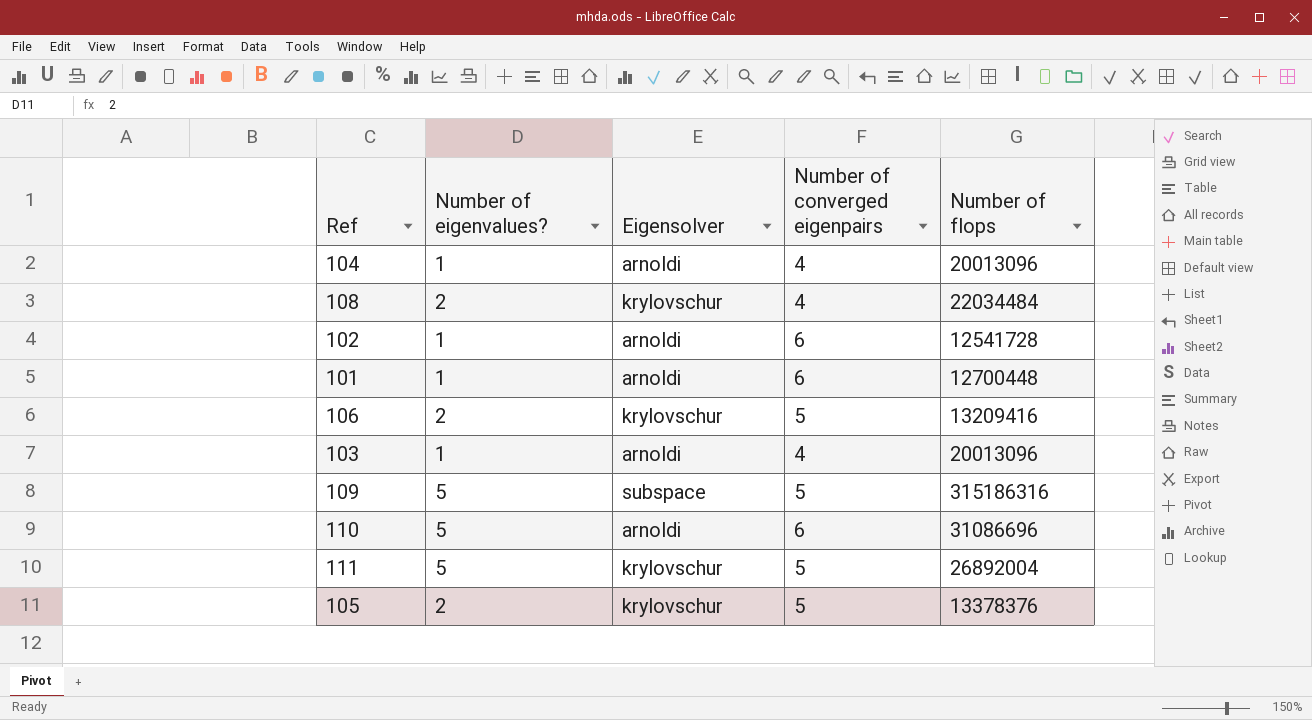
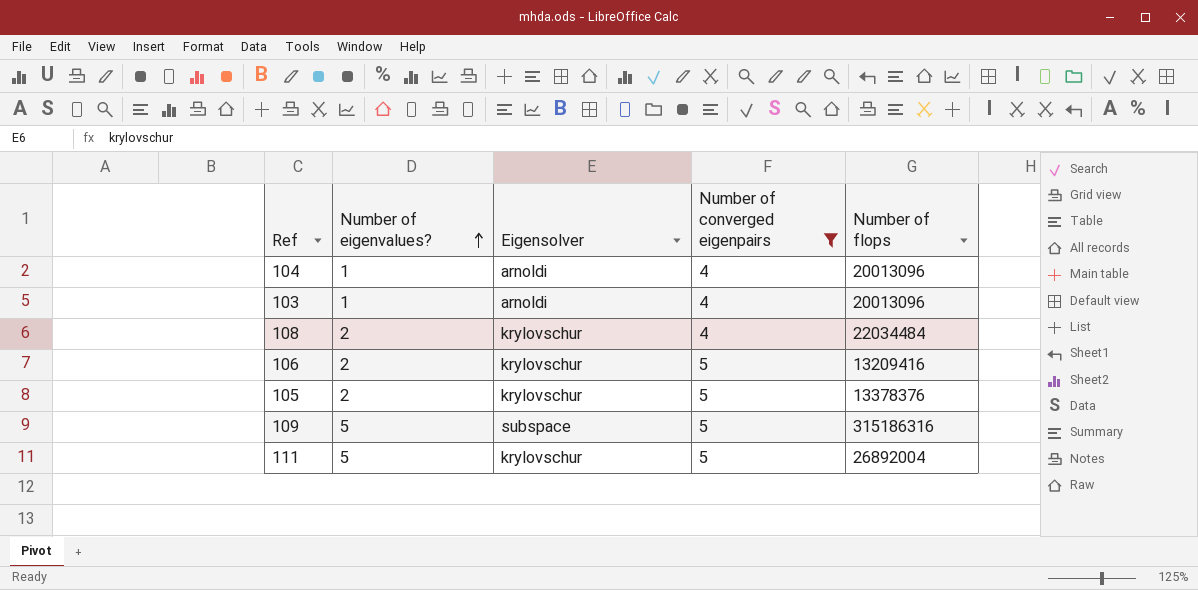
filter: none -> Number of converged eigenpairs != 6
row order: none -> Number of eigenvalues? ascending

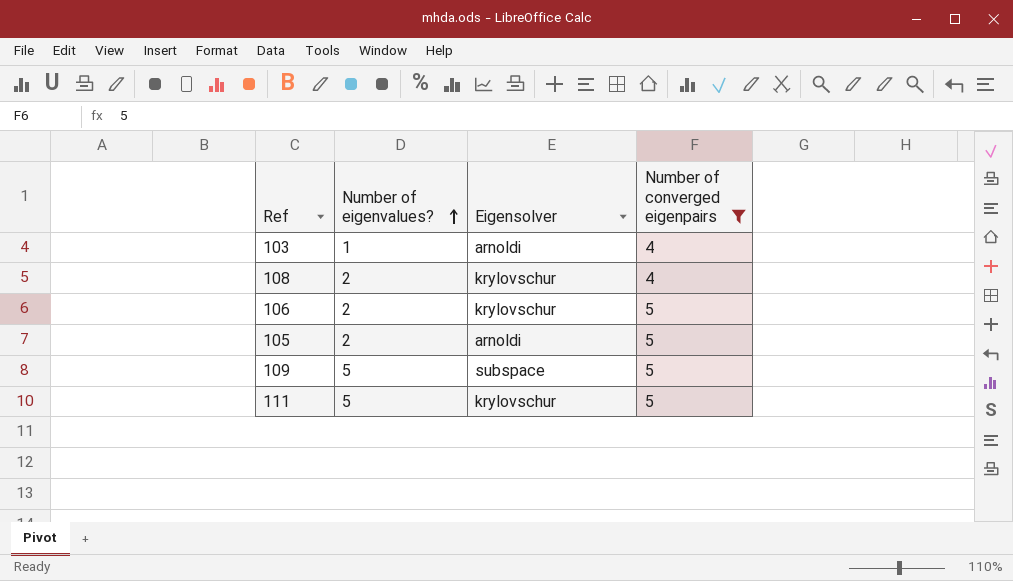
column Number of flops | position: 5 -> none
row 104: 1 | arnoldi | 4 | 20013096 -> none
105 | Eigensolver: krylovschur -> arnoldi

